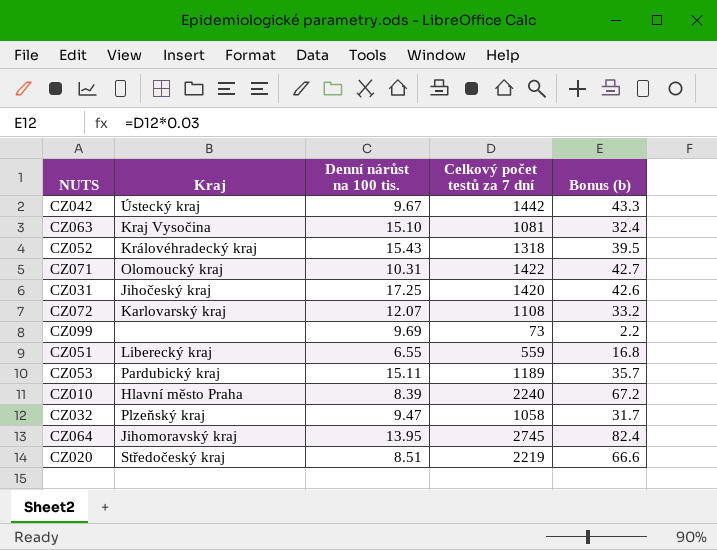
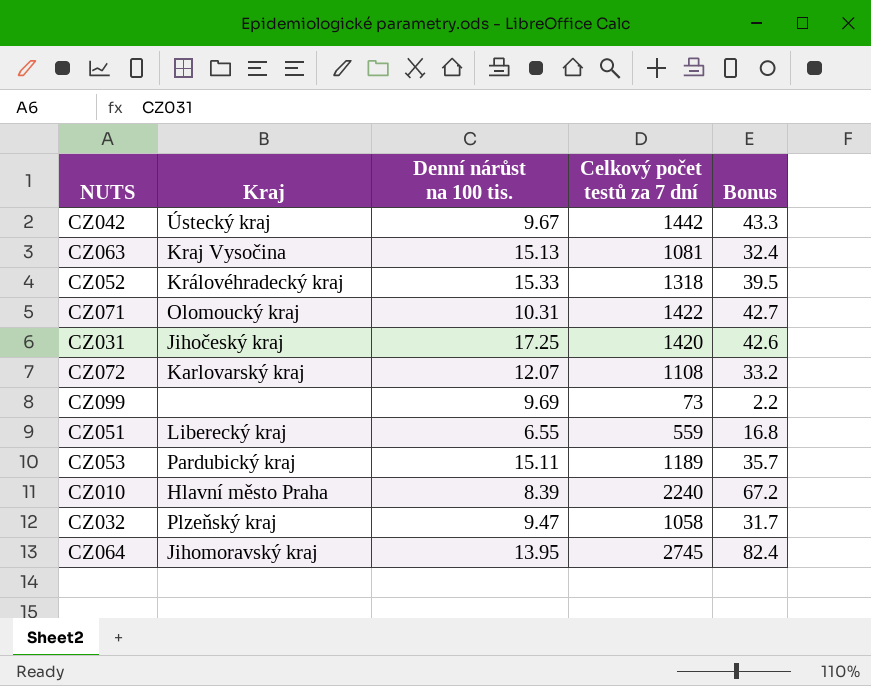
column name: Bonus (b) -> Bonus
row CZ020: Středočeský kraj | 8.51 | 2219 | 66.6 -> none
CZ063 | Denní nárůst na 100 tis.: 15.10 -> 15.13
CZ052 | Denní nárůst na 100 tis.: 15.43 -> 15.33

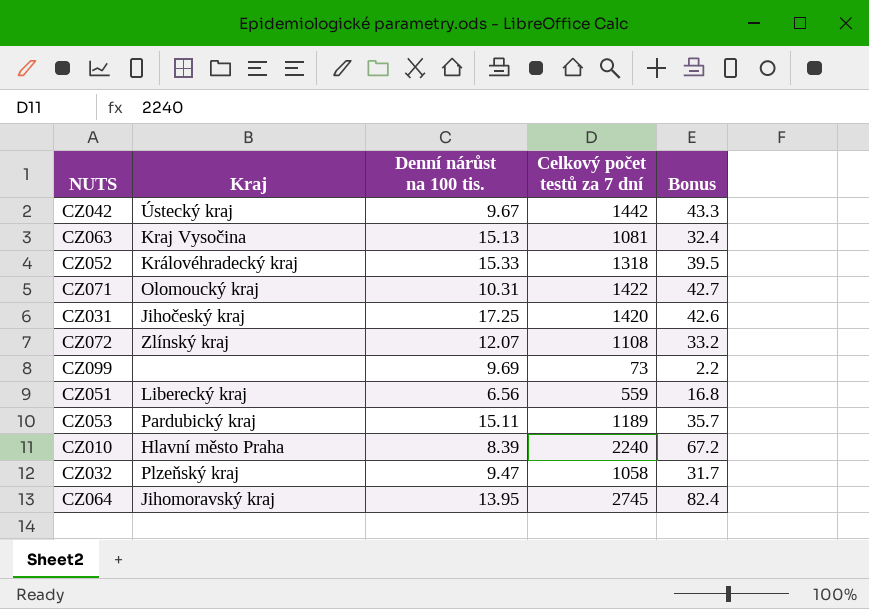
CZ072 | Kraj: Karlovarský kraj -> Zlínský kraj
CZ051 | Denní nárůst na 100 tis.: 6.55 -> 6.56

